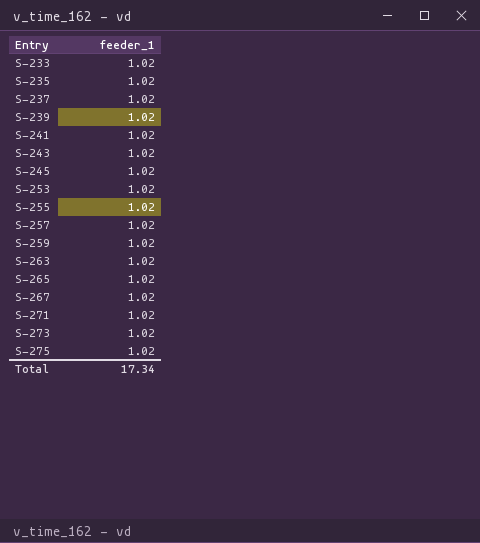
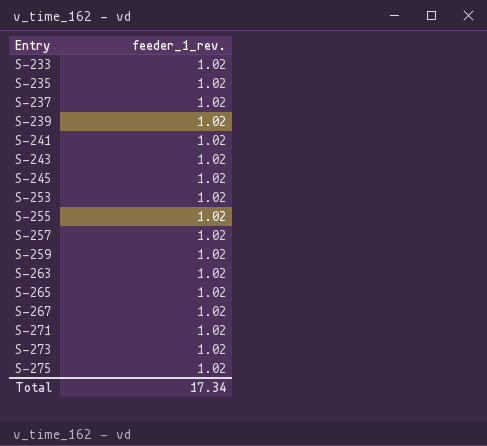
column name: feeder_1 -> feeder_1_rev.

